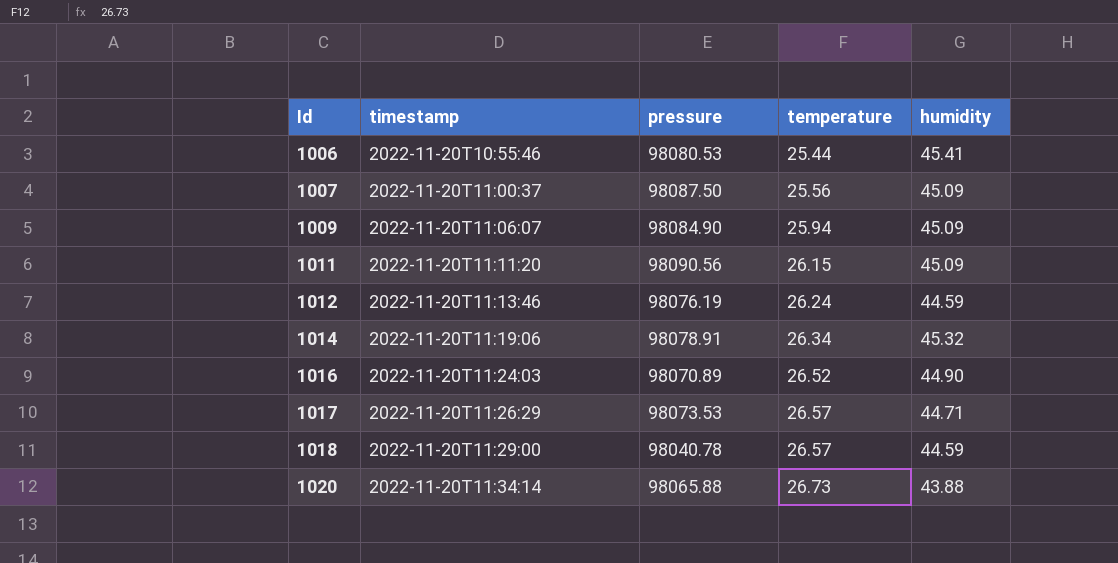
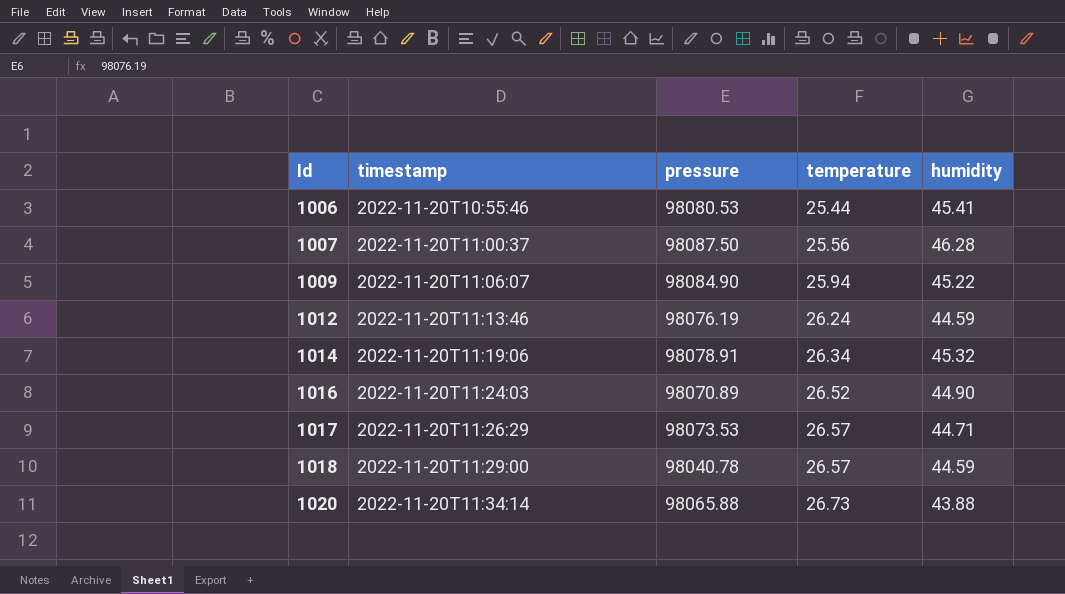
row 1011: 2022-11-20T11:11:20 | 98090.56 | 26.15 | 45.09 -> none
1007 | humidity: 45.09 -> 46.28
1009 | humidity: 45.09 -> 45.22

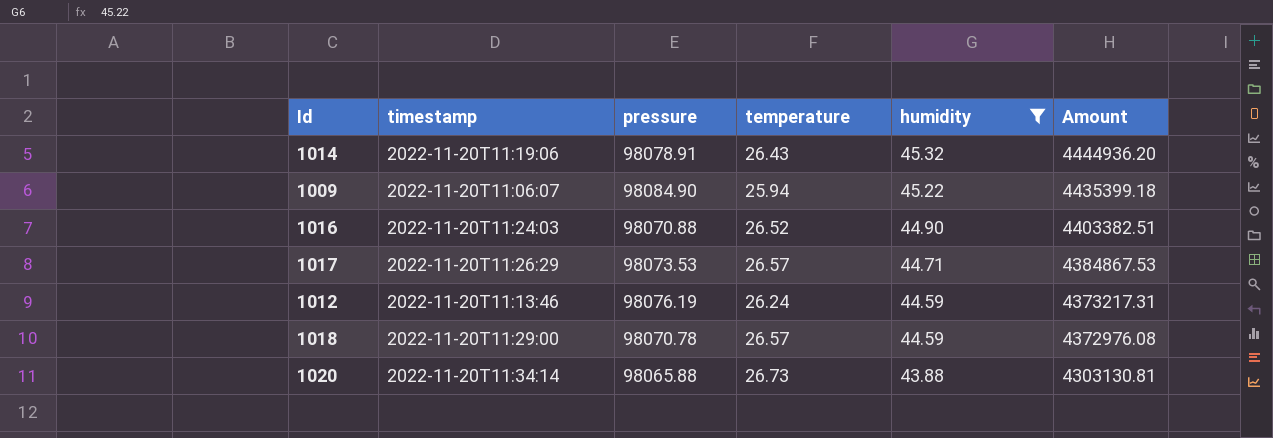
filter: none -> humidity <= 45.32
row order: Id ascending -> humidity descending
column Amount | formula: none -> [pressure] * [humidity]
1014 | temperature: 26.34 -> 26.43
1016 | pressure: 98070.89 -> 98070.88
1018 | pressure: 98040.78 -> 98070.78

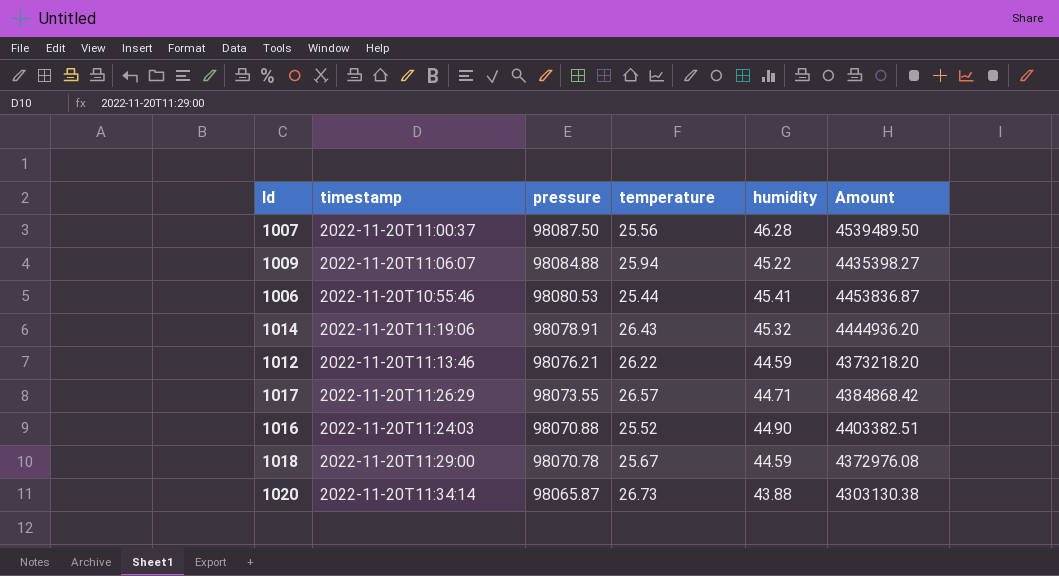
filter: humidity <= 45.32 -> none
row order: humidity descending -> pressure descending
1009 | pressure: 98084.90 -> 98084.88
1009 | Amount: 4435399.18 -> 4435398.27
1012 | pressure: 98076.19 -> 98076.21
1012 | temperature: 26.24 -> 26.22
1012 | Amount: 4373217.31 -> 4373218.20
1017 | pressure: 98073.53 -> 98073.55
1017 | Amount: 4384867.53 -> 4384868.42
1016 | temperature: 26.52 -> 25.52
1018 | temperature: 26.57 -> 25.67
1020 | pressure: 98065.88 -> 98065.87
1020 | Amount: 4303130.81 -> 4303130.38

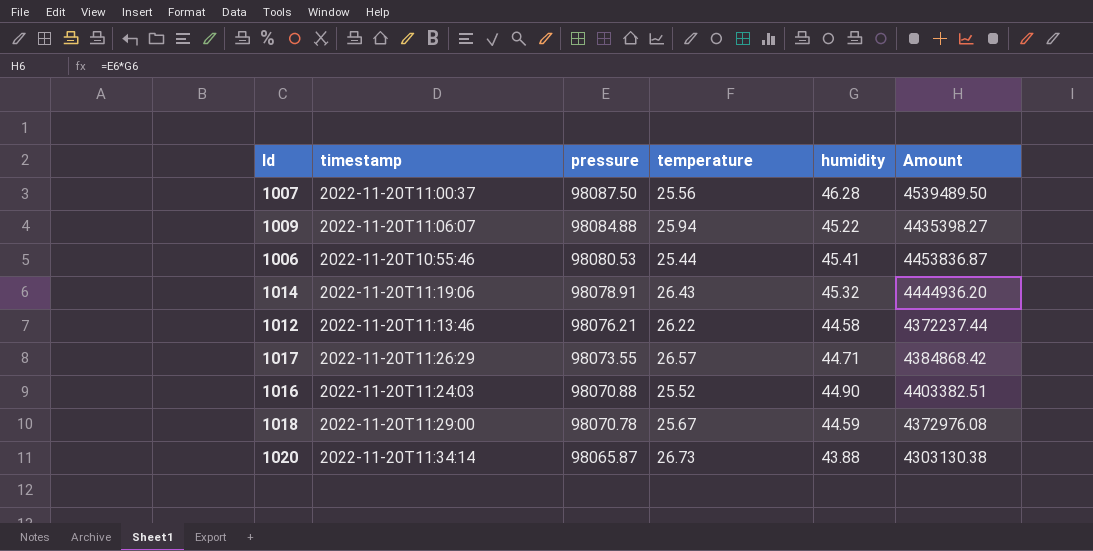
1012 | humidity: 44.59 -> 44.58
1012 | Amount: 4373218.20 -> 4372237.44

